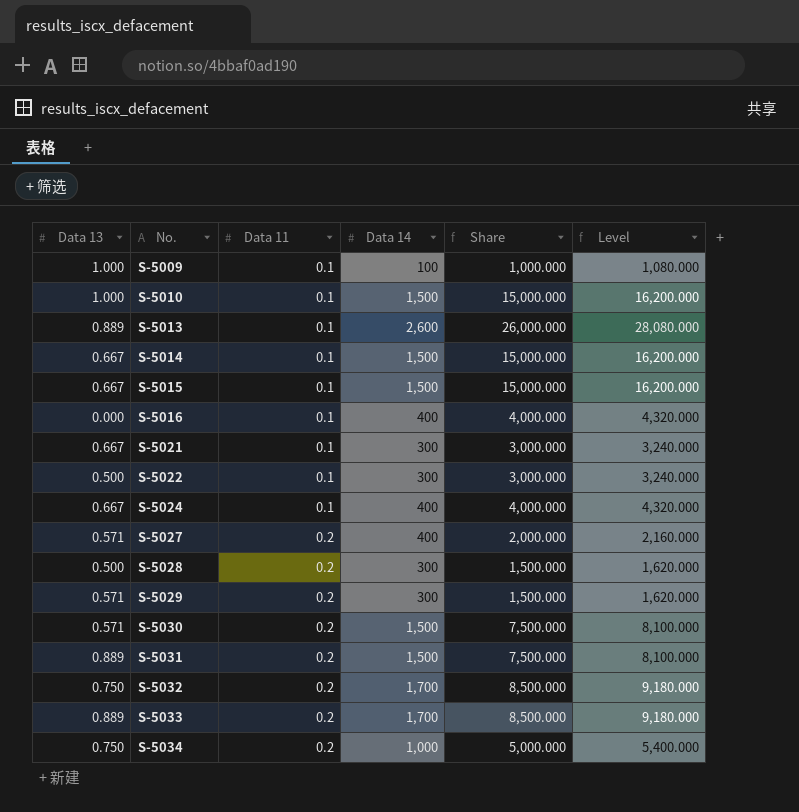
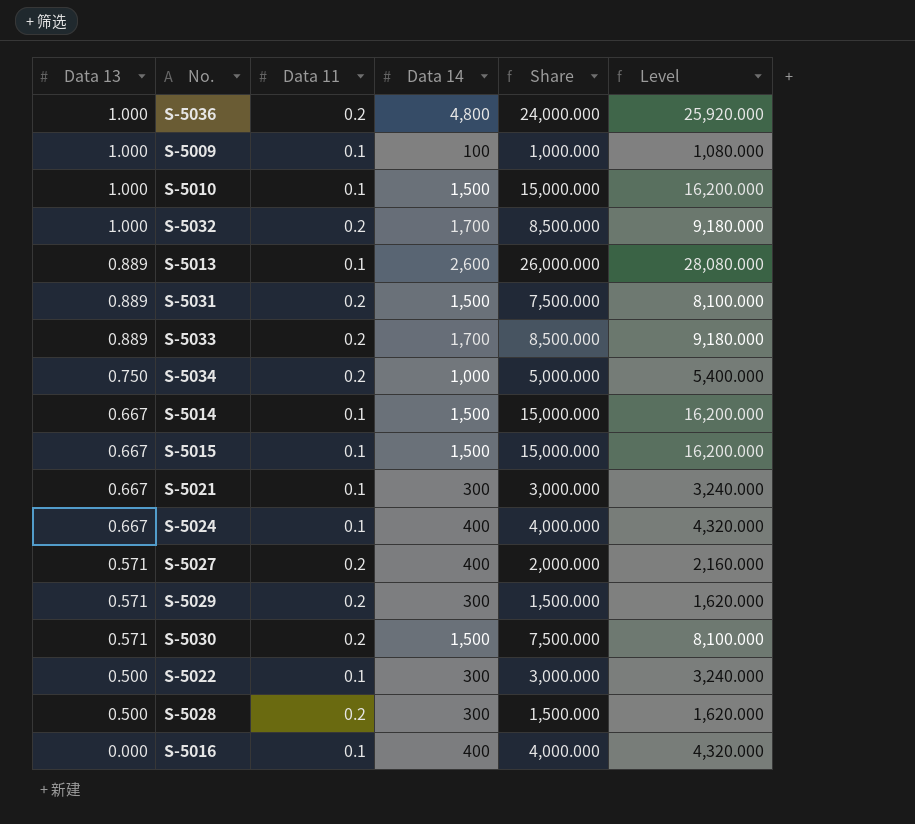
row order: No. ascending -> Data 13 descending
row S-5036: none -> 1.000 | 0.2 | 4,800 | 24,000.000 | 25,920.000
S-5032 | Data 13: 0.750 -> 1.000

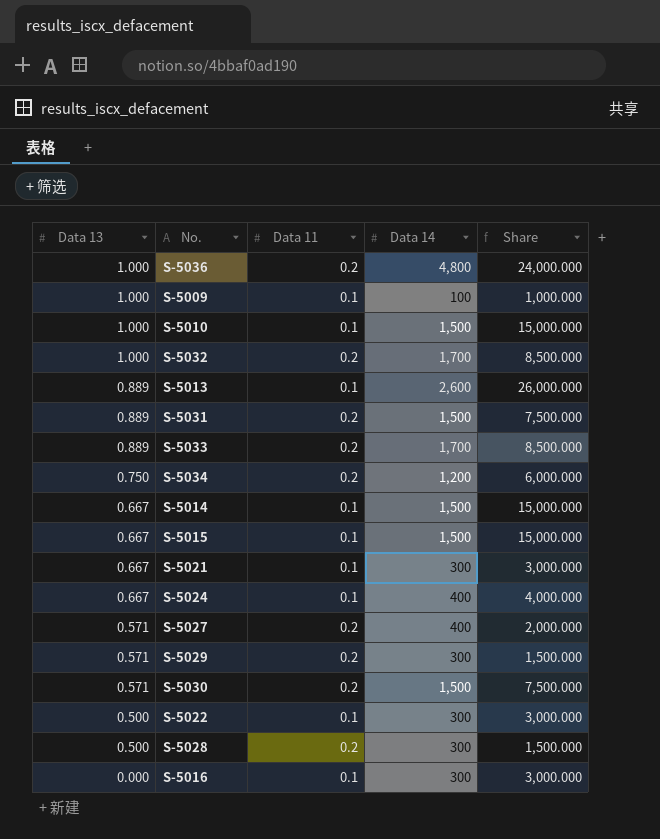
column Level | formula: [Share] * 1.08 -> none
S-5034 | Data 14: 1,000 -> 1,200
S-5034 | Share: 5,000.000 -> 6,000.000
S-5016 | Data 14: 400 -> 300
S-5016 | Share: 4,000.000 -> 3,000.000

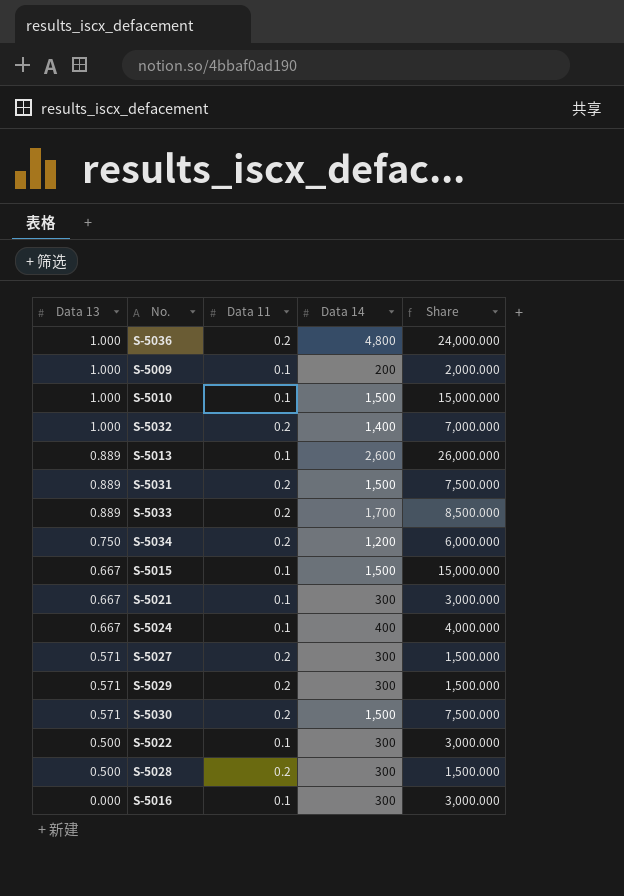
row S-5014: 0.667 | 0.1 | 1,500 | 15,000.000 -> none
S-5009 | Data 14: 100 -> 200
S-5009 | Share: 1,000.000 -> 2,000.000
S-5032 | Data 14: 1,700 -> 1,400
S-5032 | Share: 8,500.000 -> 7,000.000
S-5027 | Data 14: 400 -> 300
S-5027 | Share: 2,000.000 -> 1,500.000

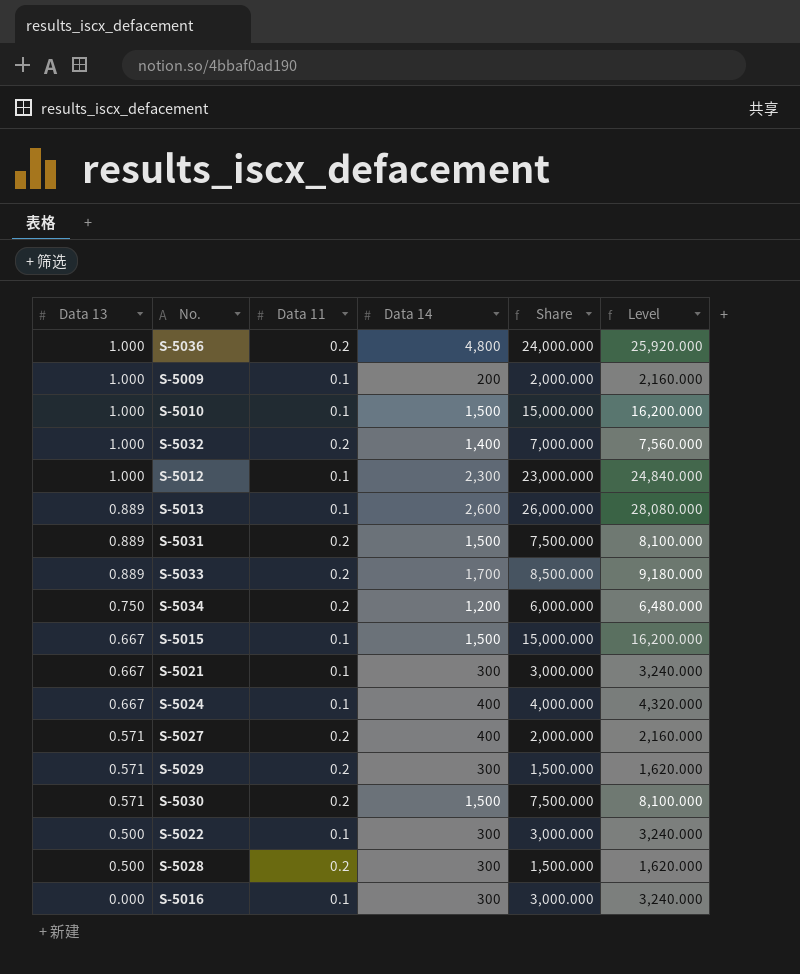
column Level | formula: none -> [Share] * 1.08
row S-5012: none -> 1.000 | 0.1 | 2,300 | 23,000.000 | 24,840.000
S-5027 | Data 14: 300 -> 400
S-5027 | Share: 1,500.000 -> 2,000.000

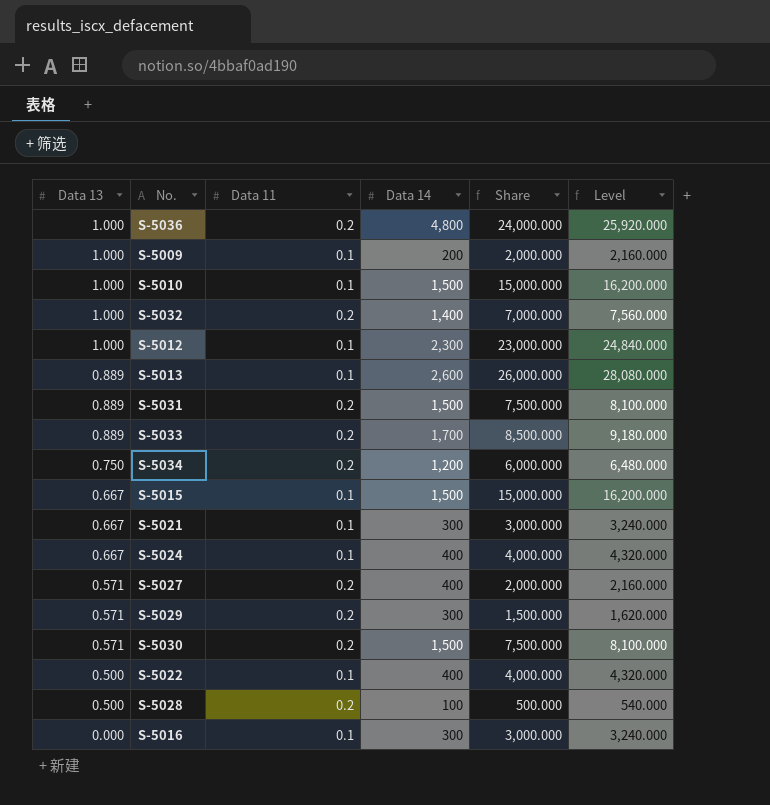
S-5022 | Data 14: 300 -> 400
S-5022 | Share: 3,000.000 -> 4,000.000
S-5022 | Level: 3,240.000 -> 4,320.000
S-5028 | Data 14: 300 -> 100
S-5028 | Share: 1,500.000 -> 500.000
S-5028 | Level: 1,620.000 -> 540.000

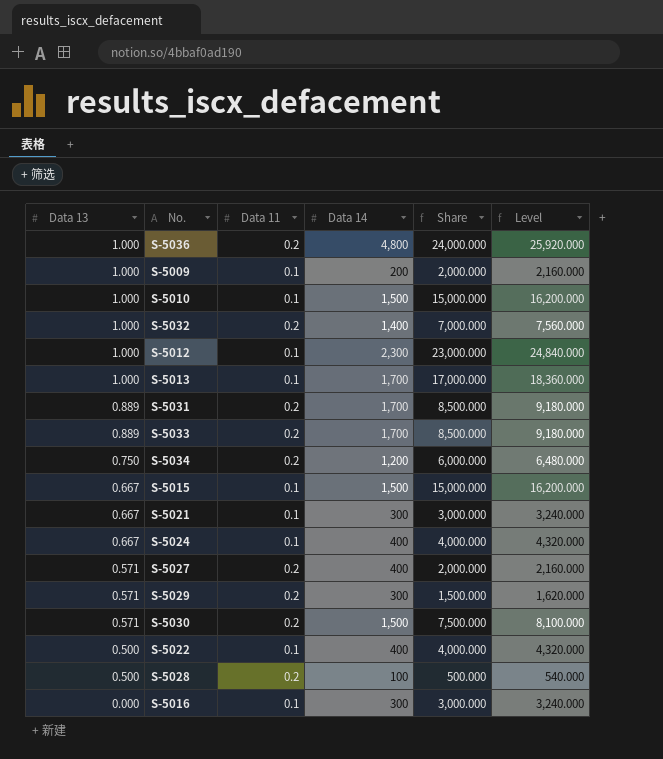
S-5013 | Data 13: 0.889 -> 1.000
S-5013 | Data 14: 2,600 -> 1,700
S-5013 | Share: 26,000.000 -> 17,000.000
S-5013 | Level: 28,080.000 -> 18,360.000
S-5031 | Data 14: 1,500 -> 1,700
S-5031 | Share: 7,500.000 -> 8,500.000
S-5031 | Level: 8,100.000 -> 9,180.000

